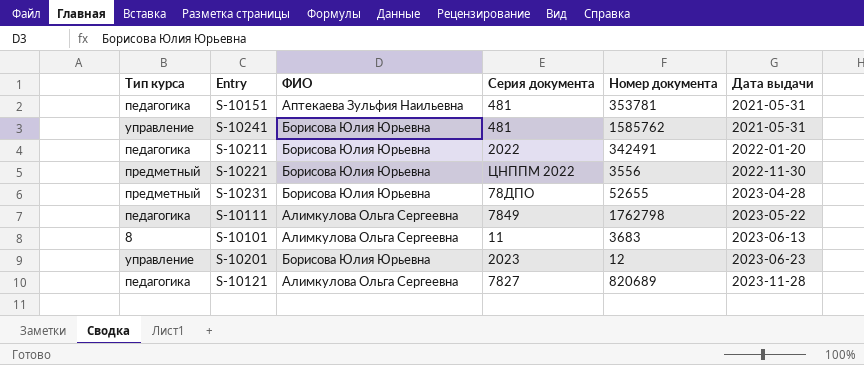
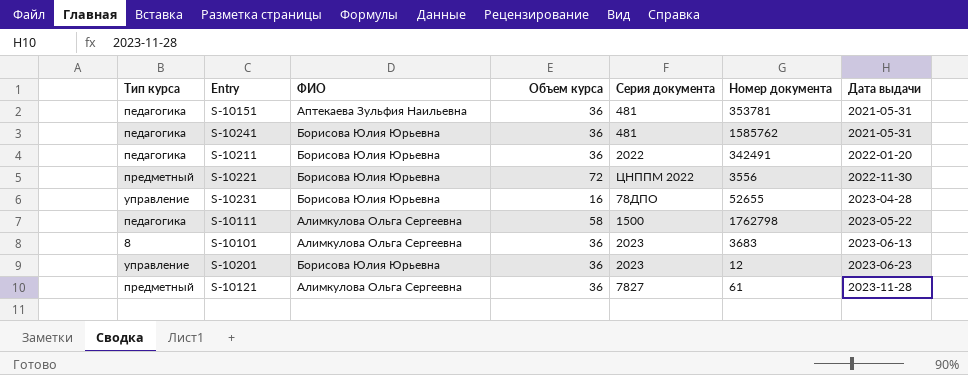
column Объем курса | position: none -> 4
S-10241 | Тип курса: управление -> педагогика
S-10231 | Тип курса: предметный -> управление
S-10111 | Серия документа: 7849 -> 1500
S-10101 | Серия документа: 11 -> 2023
S-10121 | Тип курса: педагогика -> предметный
S-10121 | Номер документа: 820689 -> 61

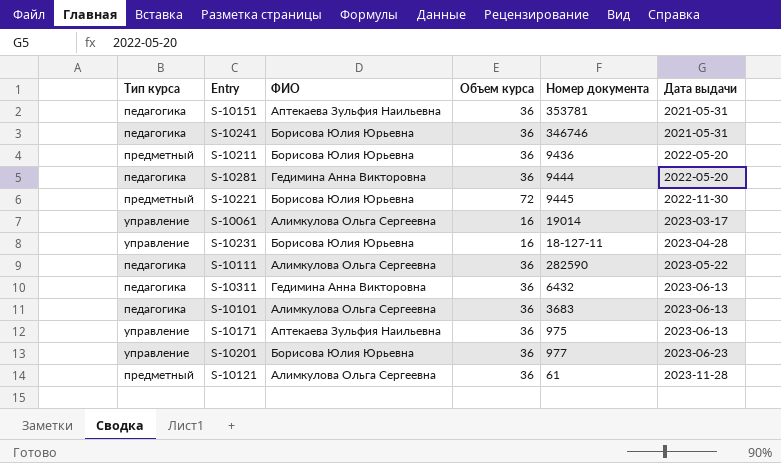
column Серия документа | position: 5 -> none
S-10241 | Номер документа: 1585762 -> 346746
S-10211 | Тип курса: педагогика -> предметный
S-10211 | Номер документа: 342491 -> 9436
S-10211 | Дата выдачи: 2022-01-20 -> 2022-05-20
row S-10281: none -> педагогика | Гедимина Анна Викторовна | 36 | 9444 | 2022-05-20
S-10221 | Номер документа: 3556 -> 9445
row S-10061: none -> управление | Алимкулова Ольга Сергеевна | 16 | 19014 | 2023-03-17
S-10231 | Номер документа: 52655 -> 18-127-11
S-10111 | Объем курса: 58 -> 36
S-10111 | Номер документа: 1762798 -> 282590
row S-10311: none -> педагогика | Гедимина Анна Викторовна | 36 | 6432 | 2023-06-13
S-10101 | Тип курса: 8 -> педагогика
row S-10171: none -> управление | Аптекаева Зульфия Наильевна | 36 | 975 | 2023-06-13
S-10201 | Номер документа: 12 -> 977

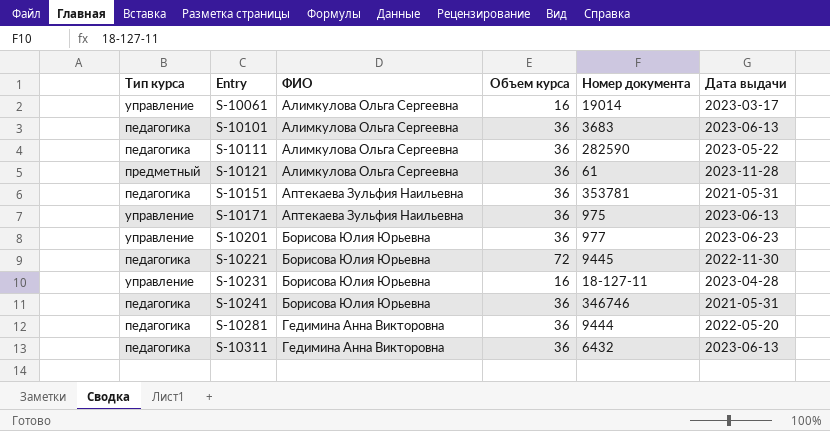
row order: Дата выдачи ascending -> Entry ascending
row S-10211: предметный | Борисова Юлия Юрьевна | 36 | 9436 | 2022-05-20 -> none
S-10221 | Тип курса: предметный -> педагогика

